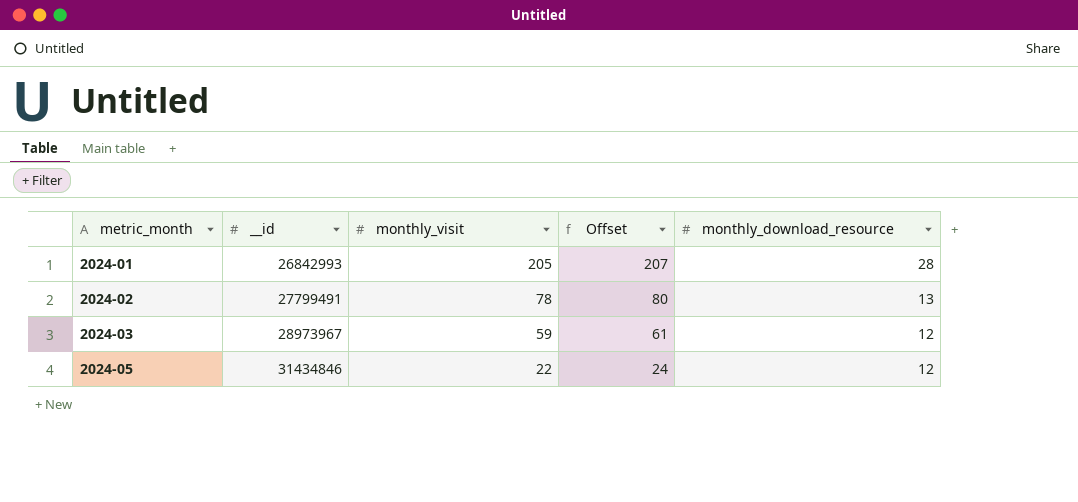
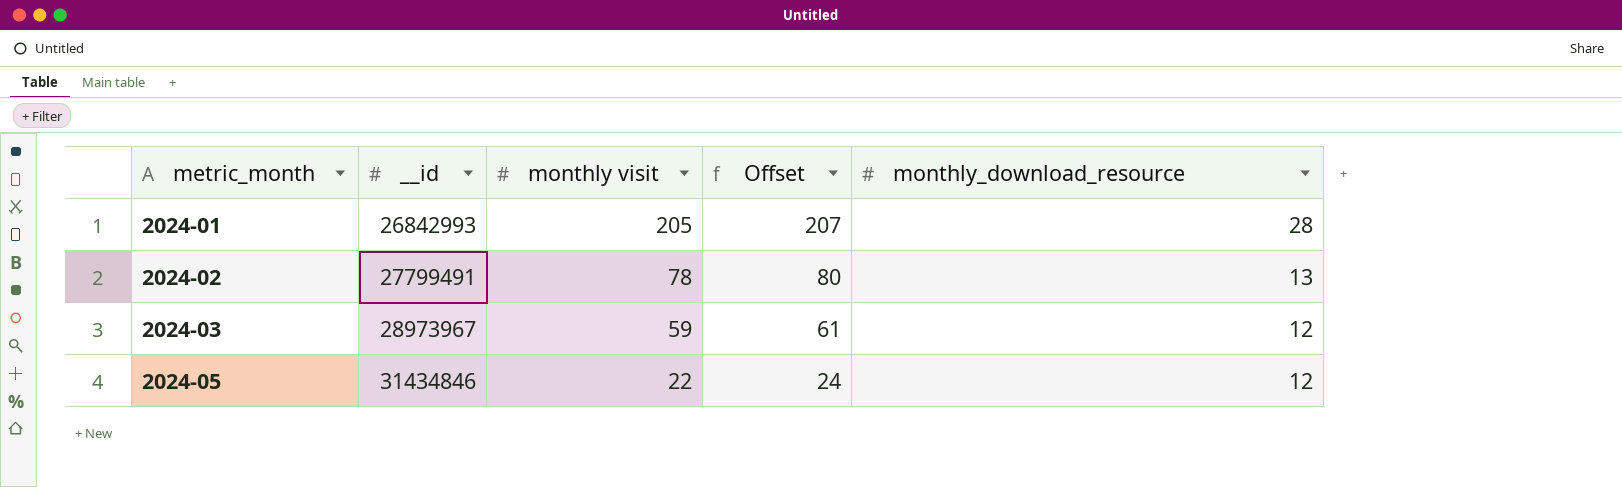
column name: monthly_visit -> monthly visit

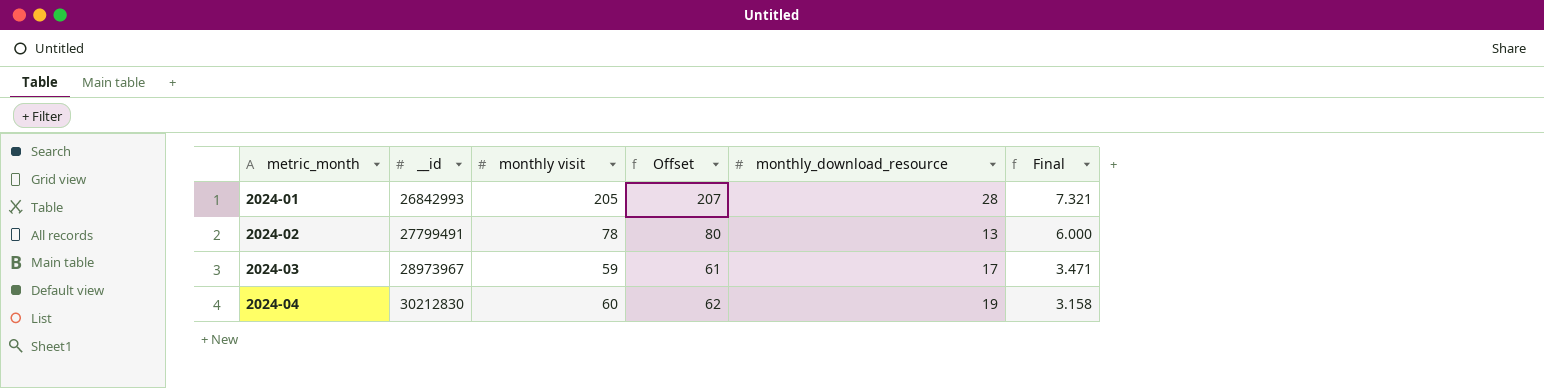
column Final | formula: none -> [monthly visit] / [monthly_download_resource]
row 2024-05: 31434846 | 22 | 24 | 12 -> none
2024-03 | monthly_download_resource: 12 -> 17
row 2024-04: none -> 30212830 | 60 | 62 | 19 | 3.158

